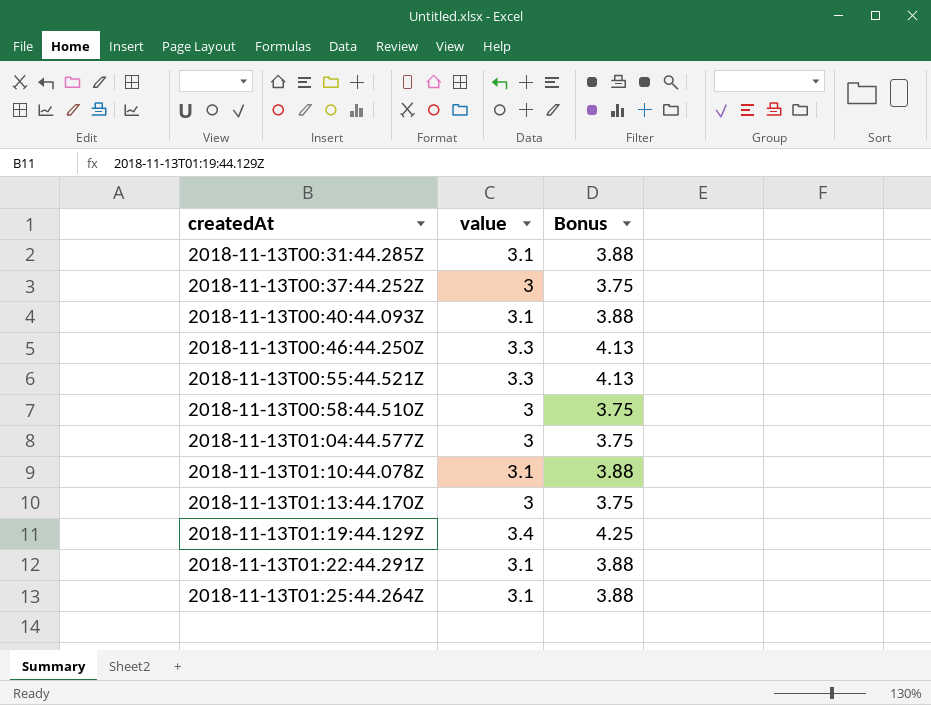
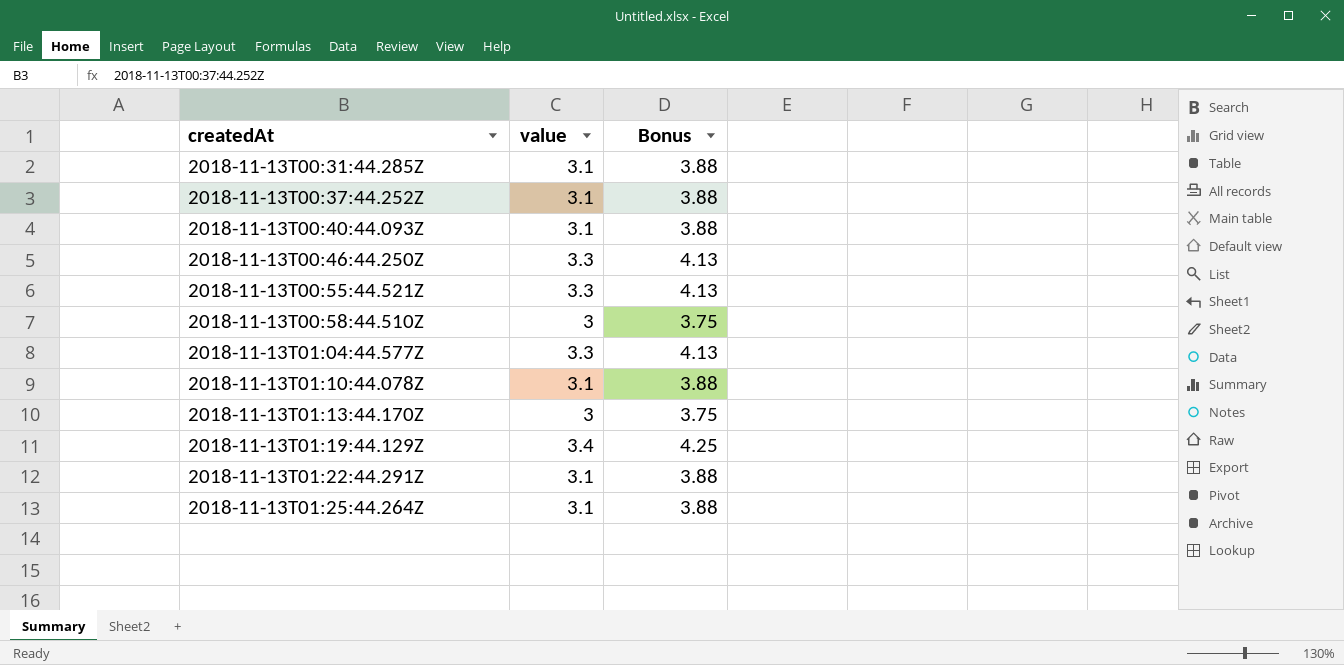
2018-11-13T00:37:44.252Z | value: 3 -> 3.1
2018-11-13T00:37:44.252Z | Bonus: 3.75 -> 3.88
2018-11-13T01:04:44.577Z | value: 3 -> 3.3
2018-11-13T01:04:44.577Z | Bonus: 3.75 -> 4.13

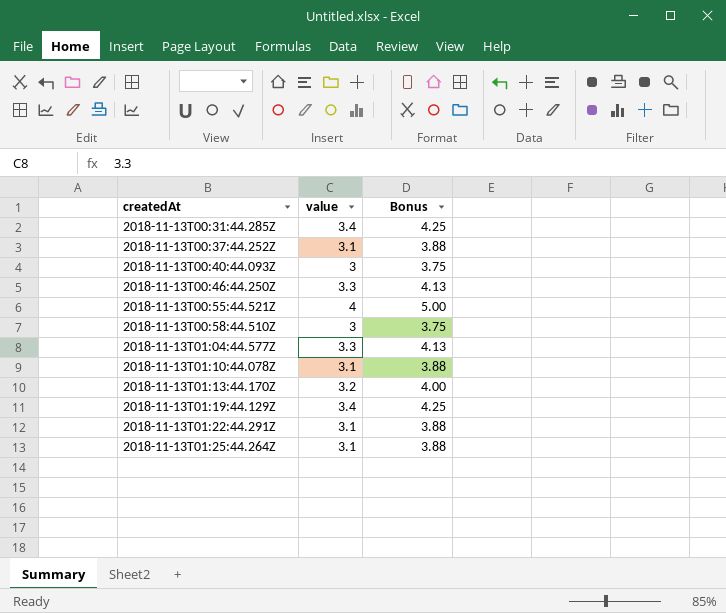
2018-11-13T00:31:44.285Z | value: 3.1 -> 3.4
2018-11-13T00:31:44.285Z | Bonus: 3.88 -> 4.25
2018-11-13T00:40:44.093Z | value: 3.1 -> 3
2018-11-13T00:40:44.093Z | Bonus: 3.88 -> 3.75
2018-11-13T00:55:44.521Z | value: 3.3 -> 4
2018-11-13T00:55:44.521Z | Bonus: 4.13 -> 5.00
2018-11-13T01:13:44.170Z | value: 3 -> 3.2
2018-11-13T01:13:44.170Z | Bonus: 3.75 -> 4.00

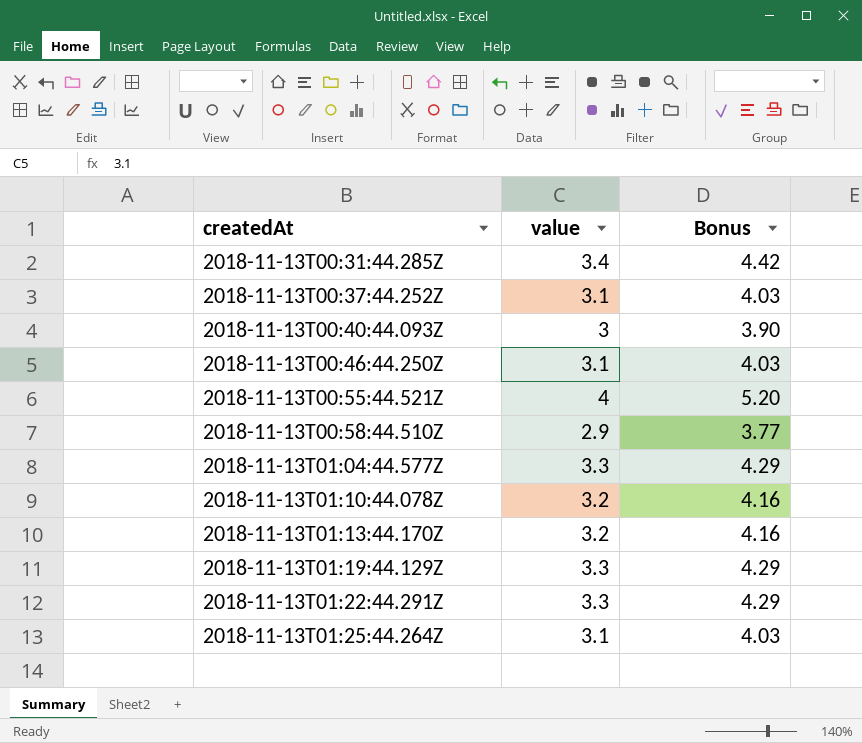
column Bonus | formula: [value] * 1.25 -> [value] * 1.3
2018-11-13T00:46:44.250Z | value: 3.3 -> 3.1
2018-11-13T00:58:44.510Z | value: 3 -> 2.9
2018-11-13T01:10:44.078Z | value: 3.1 -> 3.2
2018-11-13T01:19:44.129Z | value: 3.4 -> 3.3
2018-11-13T01:22:44.291Z | value: 3.1 -> 3.3

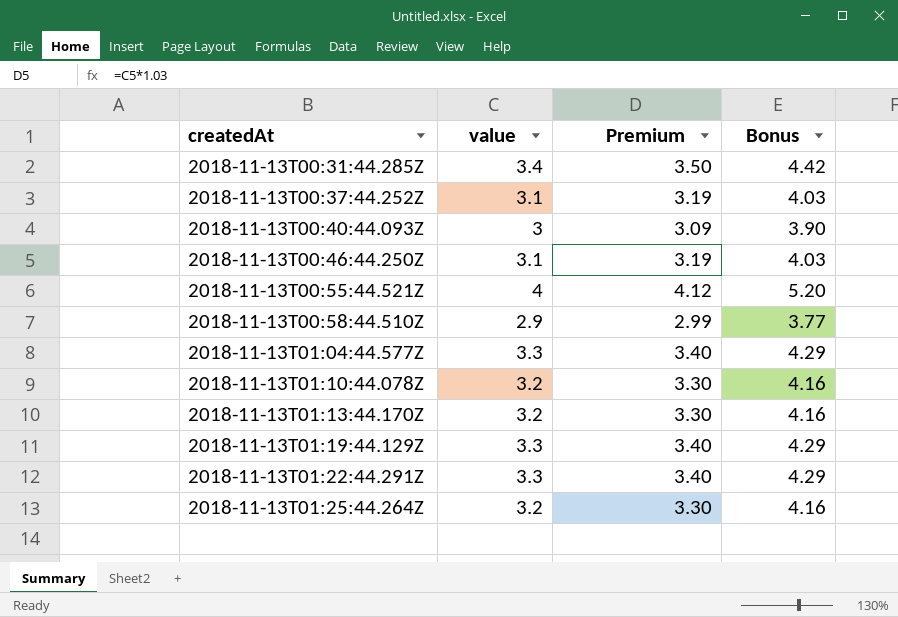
column Premium | formula: none -> [value] * 1.03
2018-11-13T01:25:44.264Z | value: 3.1 -> 3.2
2018-11-13T01:25:44.264Z | Bonus: 4.03 -> 4.16

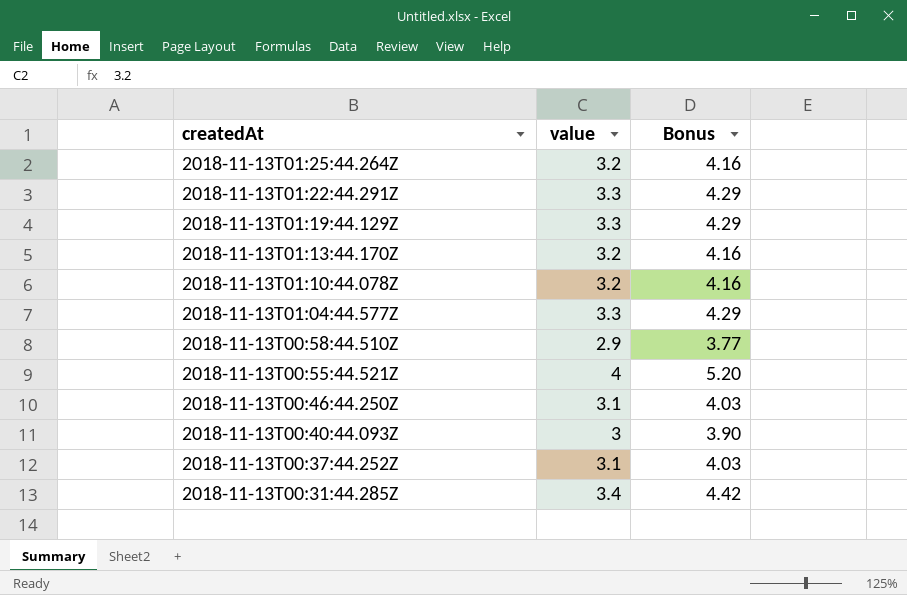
row order: createdAt ascending -> createdAt descending
column Premium | formula: [value] * 1.03 -> none

